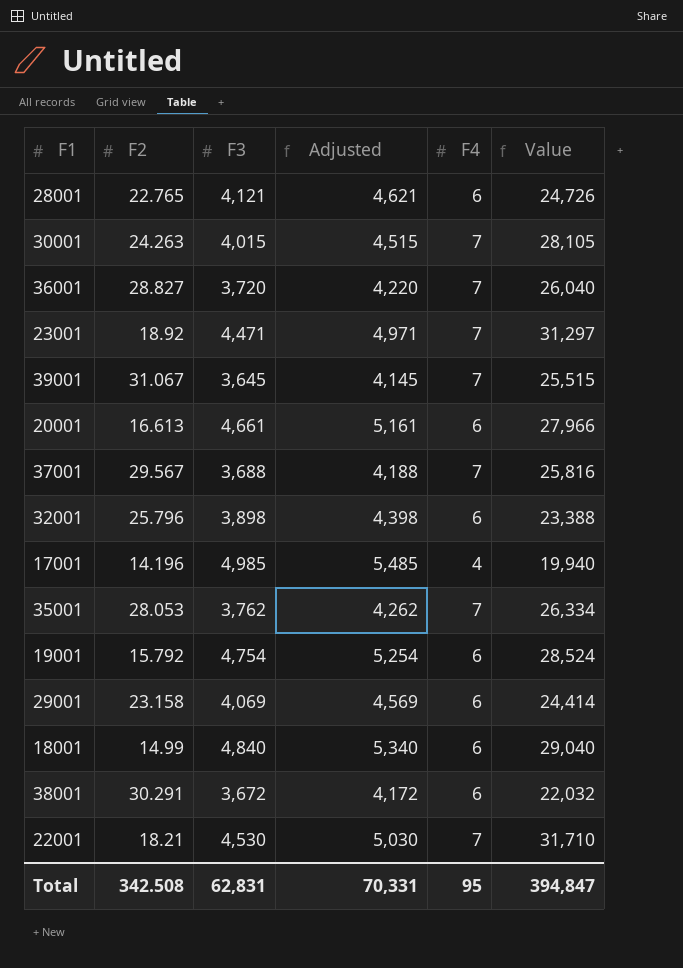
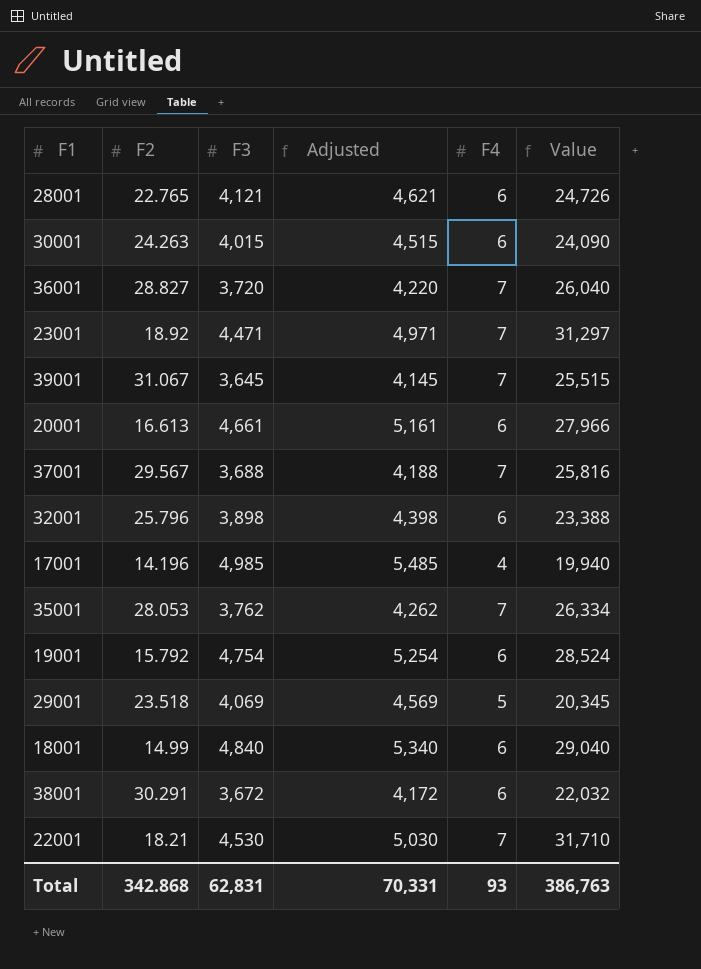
30001 | F4: 7 -> 6
30001 | Value: 28,105 -> 24,090
29001 | F2: 23.158 -> 23.518
29001 | F4: 6 -> 5
29001 | Value: 24,414 -> 20,345
Total | F2: 342.508 -> 342.868
Total | F4: 95 -> 93
Total | Value: 394,847 -> 386,763

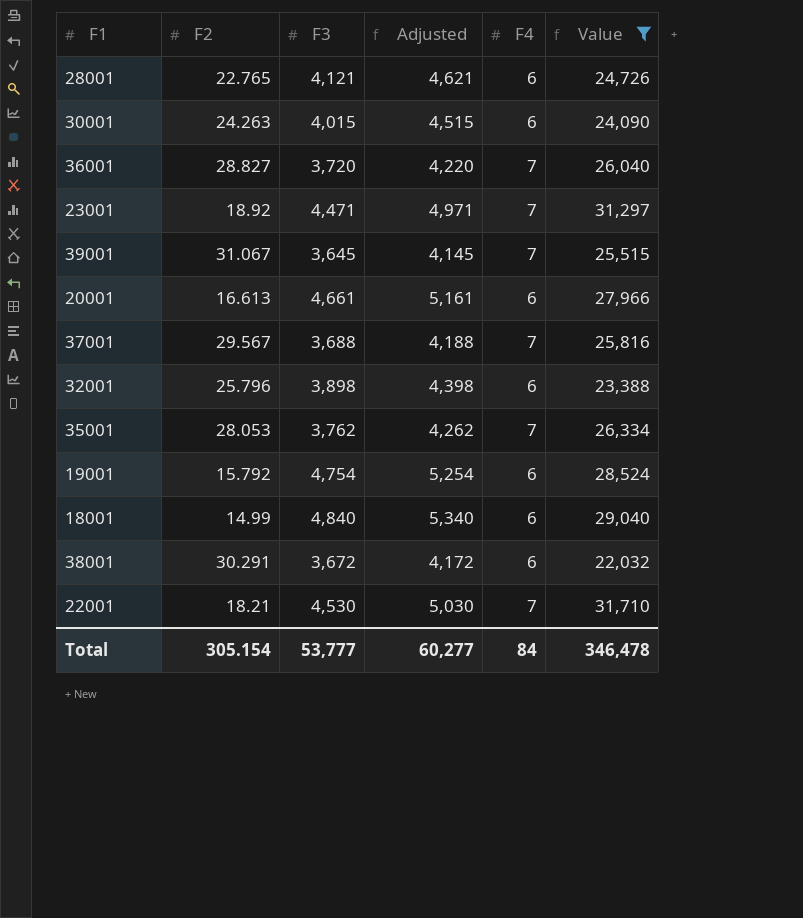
filter: none -> Value >= 22,032
Total | F2: 342.868 -> 305.154
Total | F3: 62,831 -> 53,777
Total | Adjusted: 70,331 -> 60,277
Total | F4: 93 -> 84
Total | Value: 386,763 -> 346,478

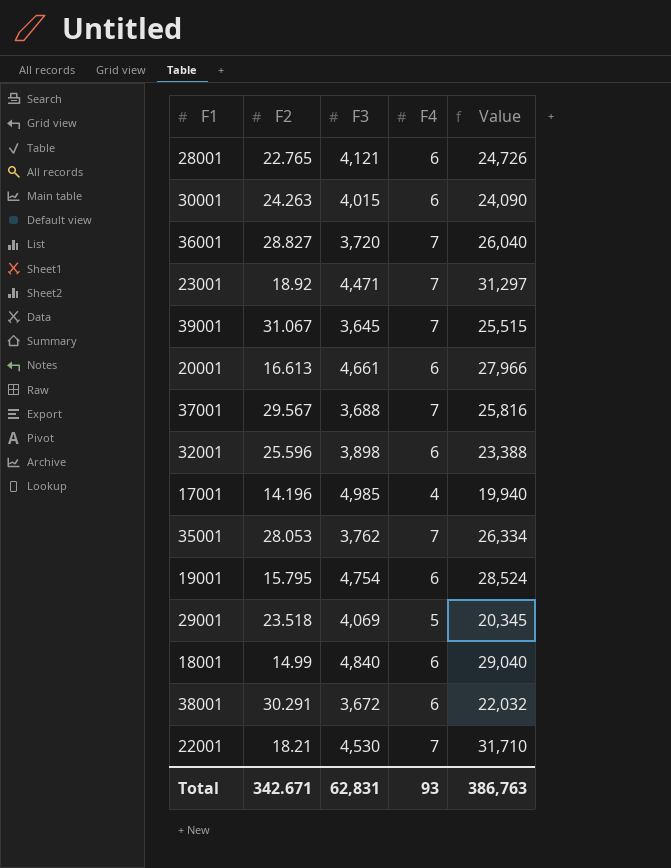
filter: Value >= 22,032 -> none
column Adjusted | formula: [F3] + 500 -> none
32001 | F2: 25.796 -> 25.596
19001 | F2: 15.792 -> 15.795
Total | F2: 305.154 -> 342.671
Total | F3: 53,777 -> 62,831
Total | F4: 84 -> 93
Total | Value: 346,478 -> 386,763

